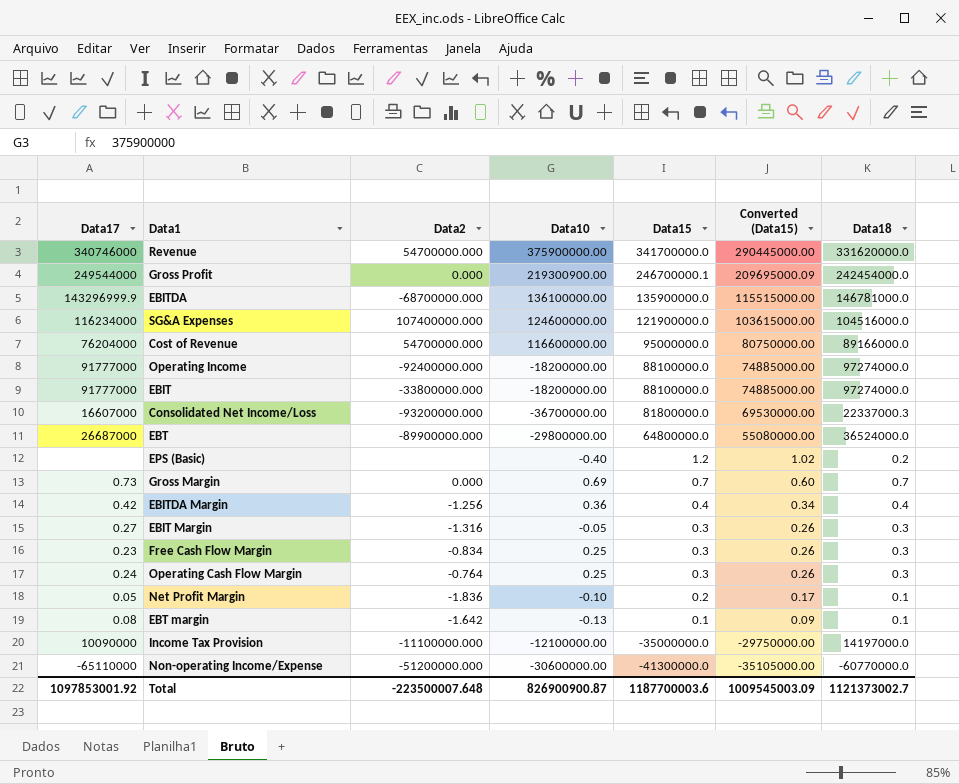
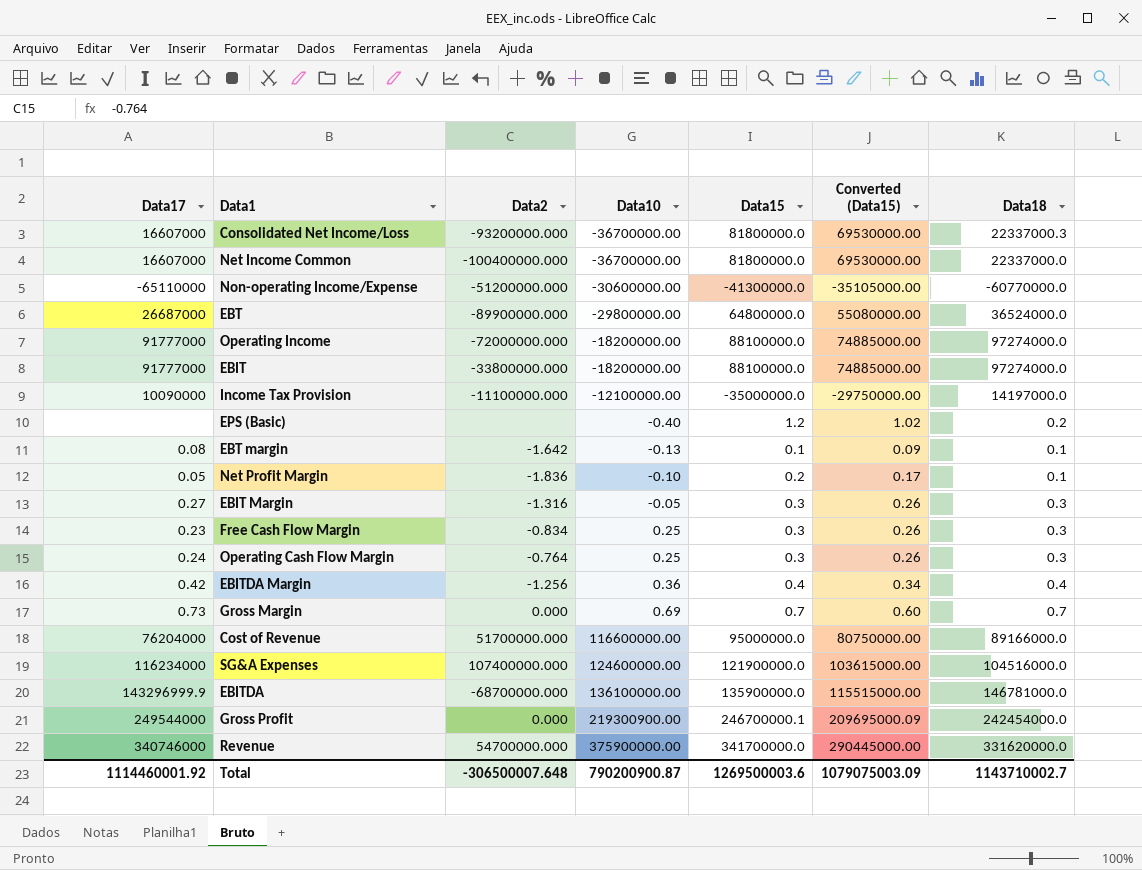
row order: Data15 descending -> Data10 ascending
row Net Income Common: none -> 16607000 | -100400000.000 | -36700000.00 | 81800000.0 | 69530000.00 | 22337000.0
Operating Income | Data2: -92400000.000 -> -72000000.000
Cost of Revenue | Data2: 54700000.000 -> 51700000.000
Total | Data17: 1097853001.92 -> 1114460001.92
Total | Data2: -223500007.648 -> -306500007.648
Total | Data10: 826900900.87 -> 790200900.87
Total | Data15: 1187700003.6 -> 1269500003.6
Total | Converted (Data15): 1009545003.09 -> 1079075003.09
Total | Data18: 1121373002.7 -> 1143710002.7

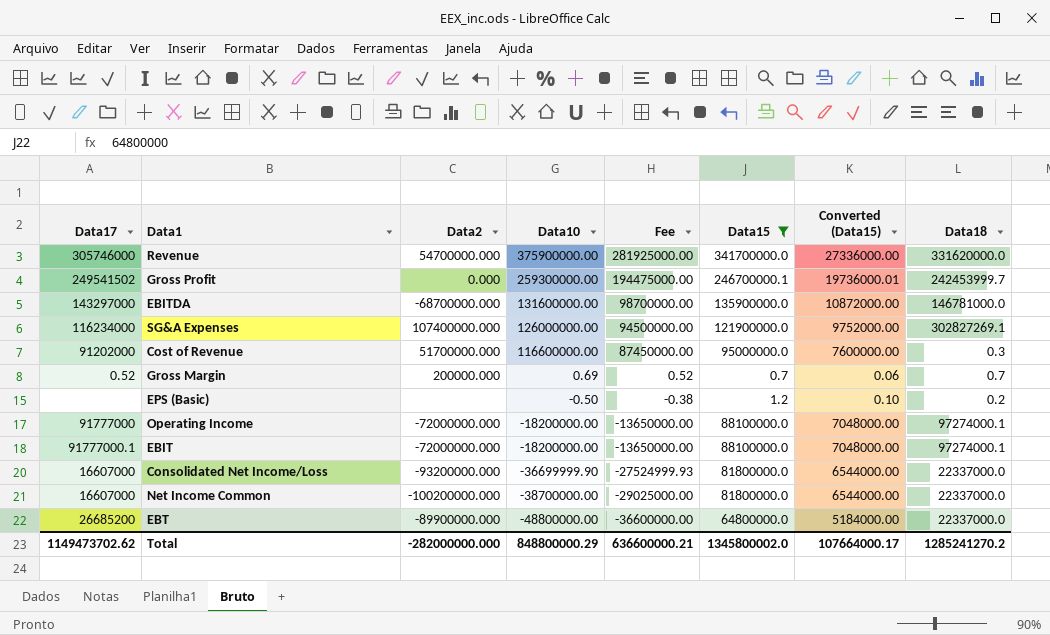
filter: none -> Data15 >= 0.7
row order: Data10 ascending -> Data10 descending
column Fee | formula: none -> [Data10] * 0.75
column Converted (Data15) | formula: [Data15] * 0.85 -> [Data15] * 0.08
Revenue | Data17: 340746000 -> 305746000
Gross Profit | Data17: 249544000 -> 249541502
Gross Profit | Data10: 219300900.00 -> 259300000.00
Gross Profit | Data18: 242454000.0 -> 242453999.7
EBITDA | Data17: 143296999.9 -> 143297000
EBITDA | Data10: 136100000.00 -> 131600000.00
SG&A Expenses | Data10: 124600000.00 -> 126000000.00
SG&A Expenses | Data18: 104516000.0 -> 302827269.1
Cost of Revenue | Data17: 76204000 -> 91202000
Cost of Revenue | Data18: 89166000.0 -> 0.3
Gross Margin | Data17: 0.73 -> 0.52
Gross Margin | Data2: 0.000 -> 200000.000
EPS (Basic) | Data10: -0.40 -> -0.50
Operating Income | Data18: 97274000.0 -> 97274000.1
EBIT | Data17: 91777000 -> 91777000.1
EBIT | Data2: -33800000.000 -> -72000000.000
EBIT | Data18: 97274000.0 -> 97274000.1
Consolidated Net Income/Loss | Data10: -36700000.00 -> -36699999.90
Consolidated Net Income/Loss | Data18: 22337000.3 -> 22337000.0
Net Income Common | Data2: -100400000.000 -> -100200000.000
Net Income Common | Data10: -36700000.00 -> -38700000.00
EBT | Data17: 26687000 -> 26685200
EBT | Data10: -29800000.00 -> -48800000.00
EBT | Data18: 36524000.0 -> 22337000.0
Total | Data17: 1114460001.92 -> 1149473702.62
Total | Data2: -306500007.648 -> -282000000.000
Total | Data10: 790200900.87 -> 848800000.29
Total | Data15: 1269500003.6 -> 1345800002.0
Total | Converted (Data15): 1079075003.09 -> 107664000.17
Total | Data18: 1143710002.7 -> 1285241270.2

